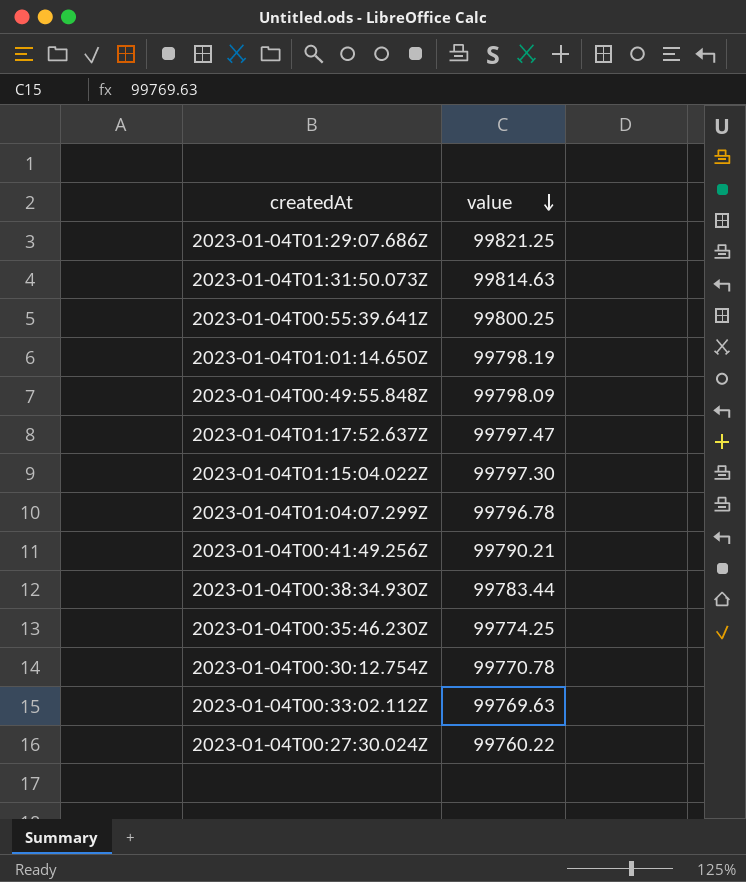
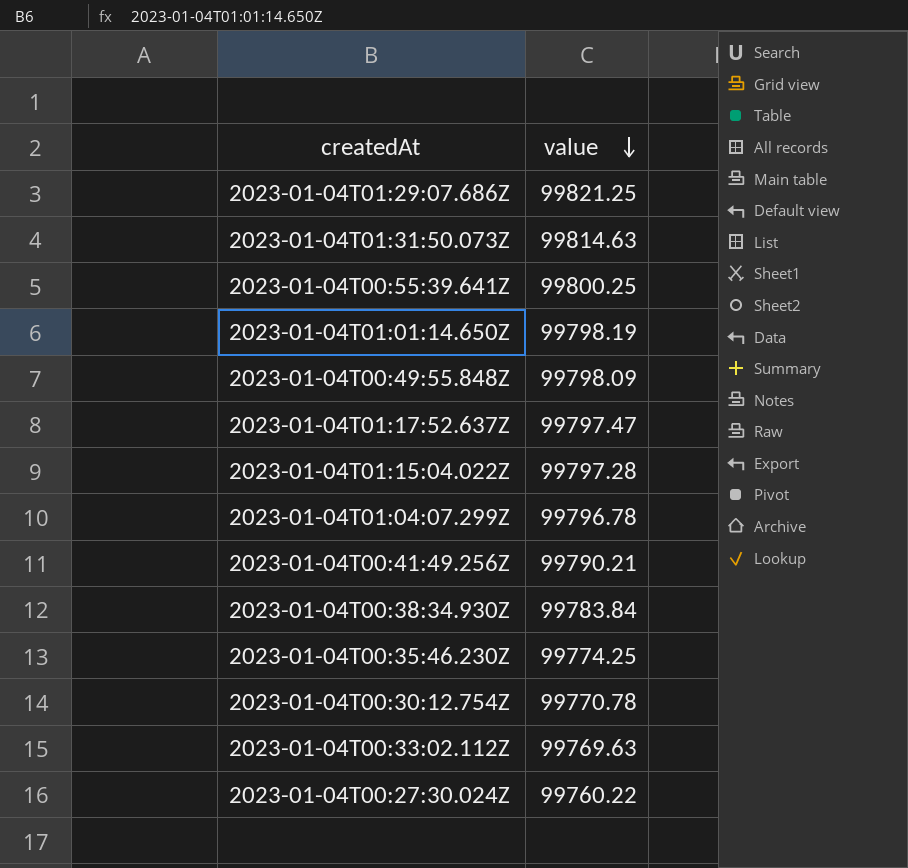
2023-01-04T01:15:04.022Z | value: 99797.30 -> 99797.28
2023-01-04T00:38:34.930Z | value: 99783.44 -> 99783.84

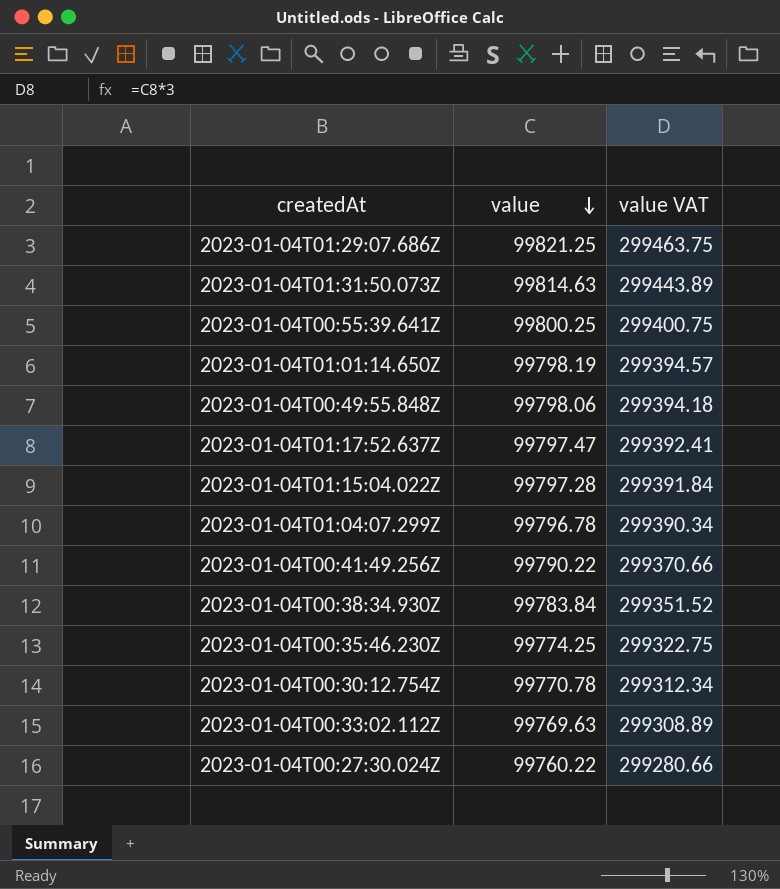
column value VAT | formula: none -> [value] * 3
2023-01-04T00:49:55.848Z | value: 99798.09 -> 99798.06
2023-01-04T00:41:49.256Z | value: 99790.21 -> 99790.22

